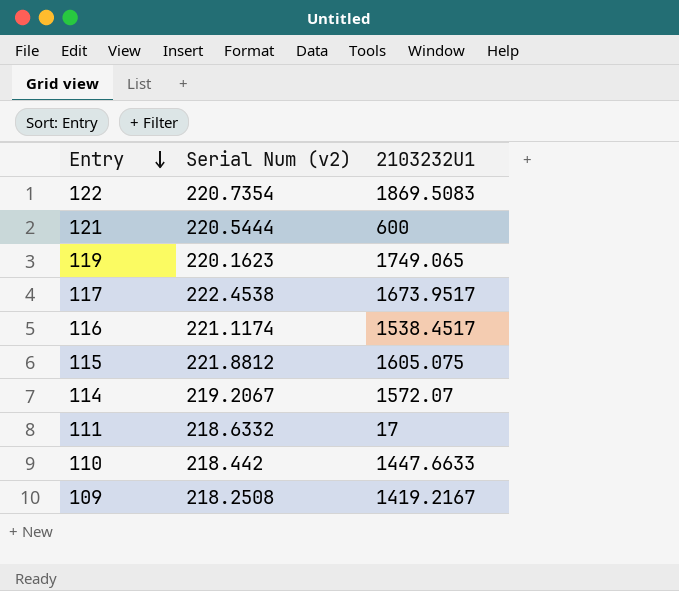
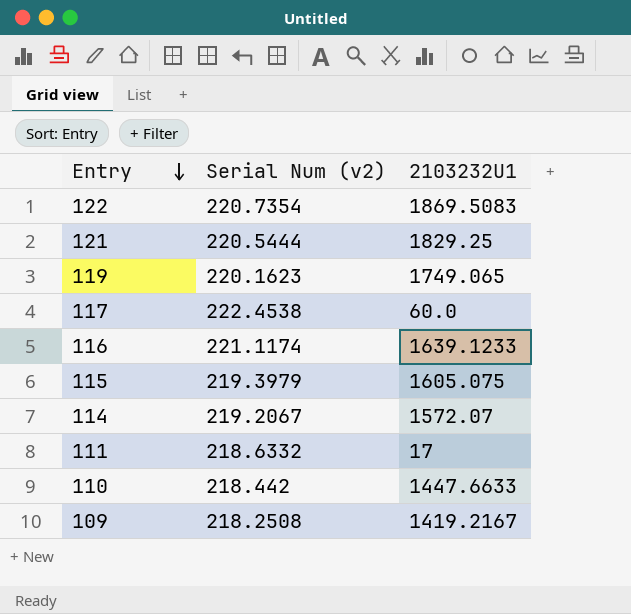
121 | 2103232U1: 600 -> 1829.25
117 | 2103232U1: 1673.9517 -> 60.0
116 | 2103232U1: 1538.4517 -> 1639.1233
115 | Serial Num (v2): 221.8812 -> 219.3979

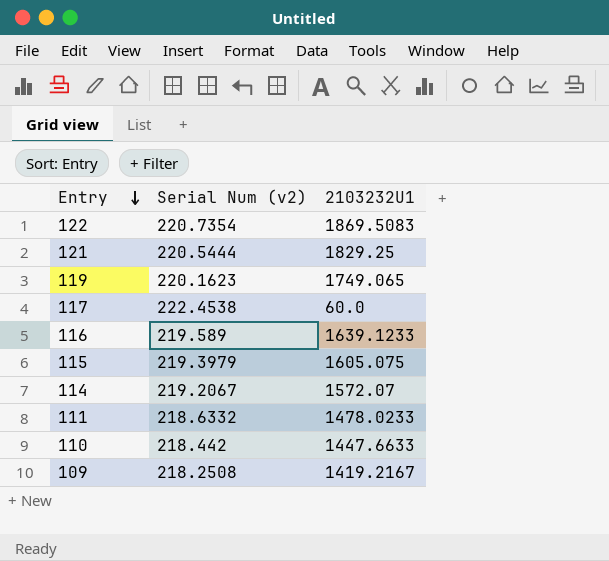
116 | Serial Num (v2): 221.1174 -> 219.589
111 | 2103232U1: 17 -> 1478.0233

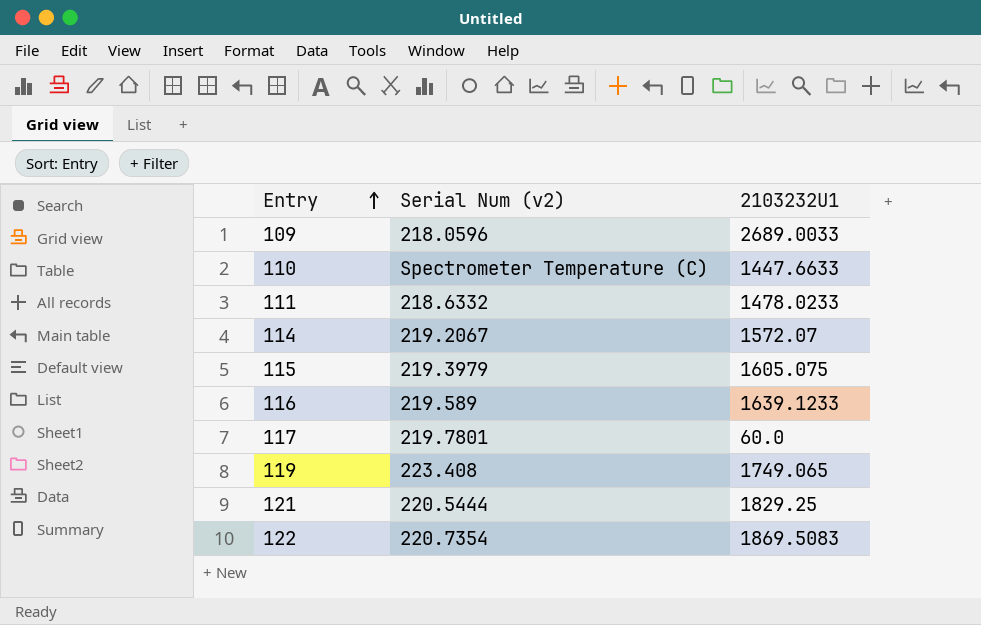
row order: Entry descending -> Entry ascending
109 | Serial Num (v2): 218.2508 -> 218.0596
109 | 2103232U1: 1419.2167 -> 2689.0033
110 | Serial Num (v2): 218.442 -> Spectrometer Temperature (C)
117 | Serial Num (v2): 222.4538 -> 219.7801
119 | Serial Num (v2): 220.1623 -> 223.408

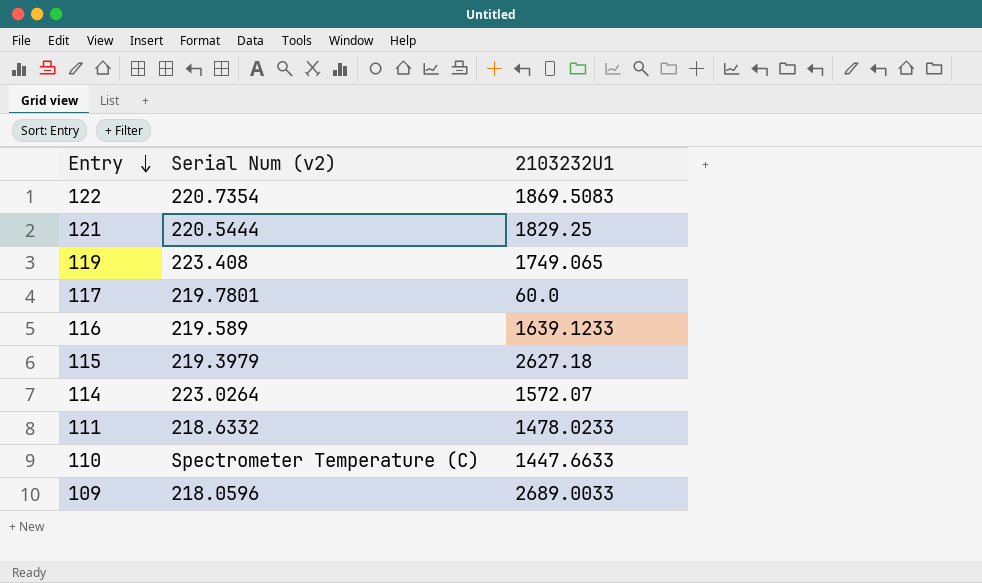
row order: Entry ascending -> Entry descending
115 | 2103232U1: 1605.075 -> 2627.18
114 | Serial Num (v2): 219.2067 -> 223.0264

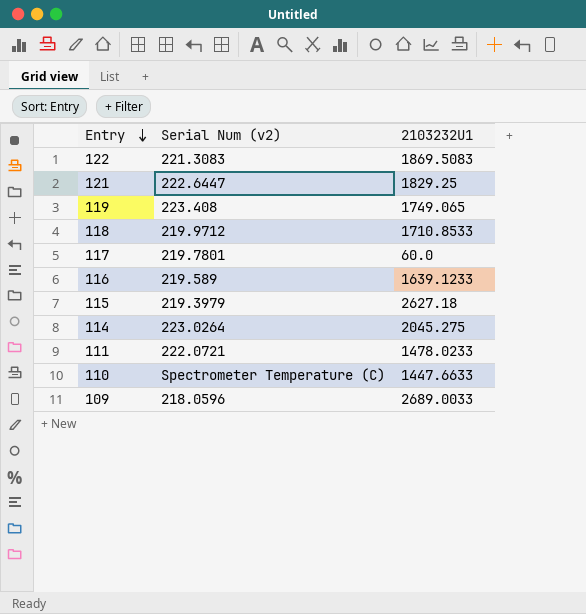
122 | Serial Num (v2): 220.7354 -> 221.3083
121 | Serial Num (v2): 220.5444 -> 222.6447
row 118: none -> 219.9712 | 1710.8533
114 | 2103232U1: 1572.07 -> 2045.275
111 | Serial Num (v2): 218.6332 -> 222.0721

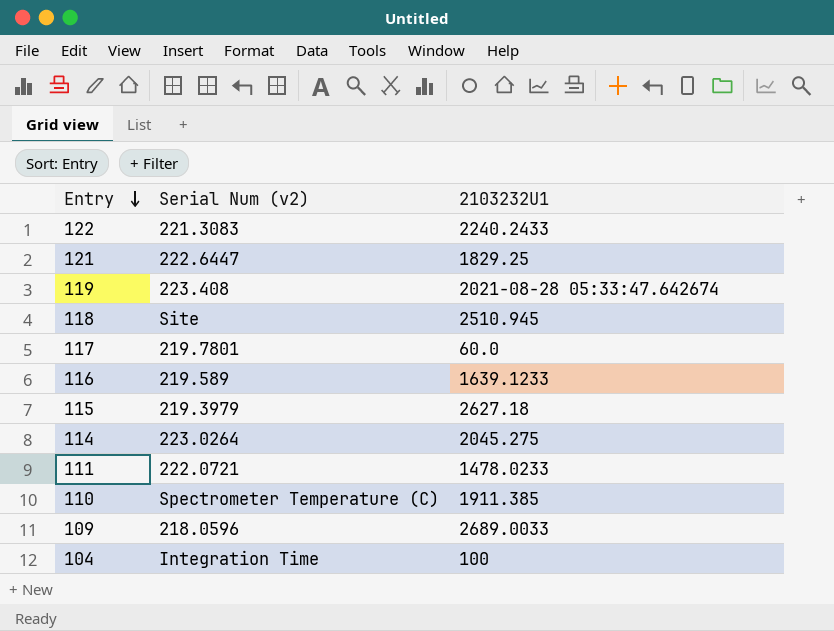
122 | 2103232U1: 1869.5083 -> 2240.2433
119 | 2103232U1: 1749.065 -> 2021-08-28 05:33:47.642674
118 | Serial Num (v2): 219.9712 -> Site
118 | 2103232U1: 1710.8533 -> 2510.945
110 | 2103232U1: 1447.6633 -> 1911.385
row 104: none -> Integration Time | 100

